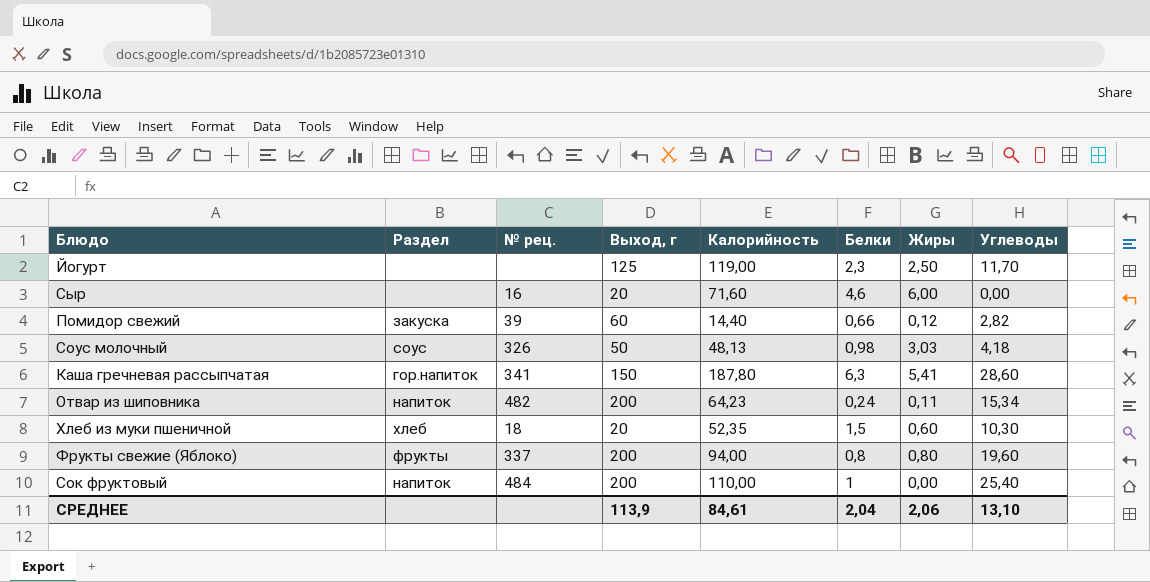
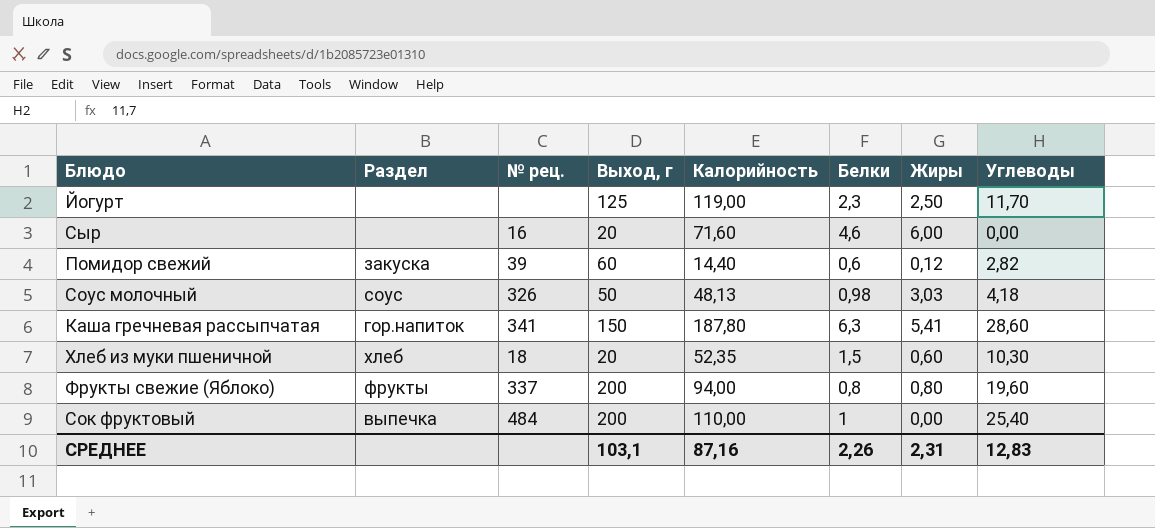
row Отвар из шиповника: напиток | 482 | 200 | 64,23 | 0,24 | 0,11 | 15,34 -> none
Помидор свежий | Белки: 0,66 -> 0,6
Сок фруктовый | Раздел: напиток -> выпечка
СРЕДНЕЕ | Выход, г: 113,9 -> 103,1
СРЕДНЕЕ | Калорийность: 84,61 -> 87,16
СРЕДНЕЕ | Белки: 2,04 -> 2,26
СРЕДНЕЕ | Жиры: 2,06 -> 2,31
СРЕДНЕЕ | Углеводы: 13,10 -> 12,83

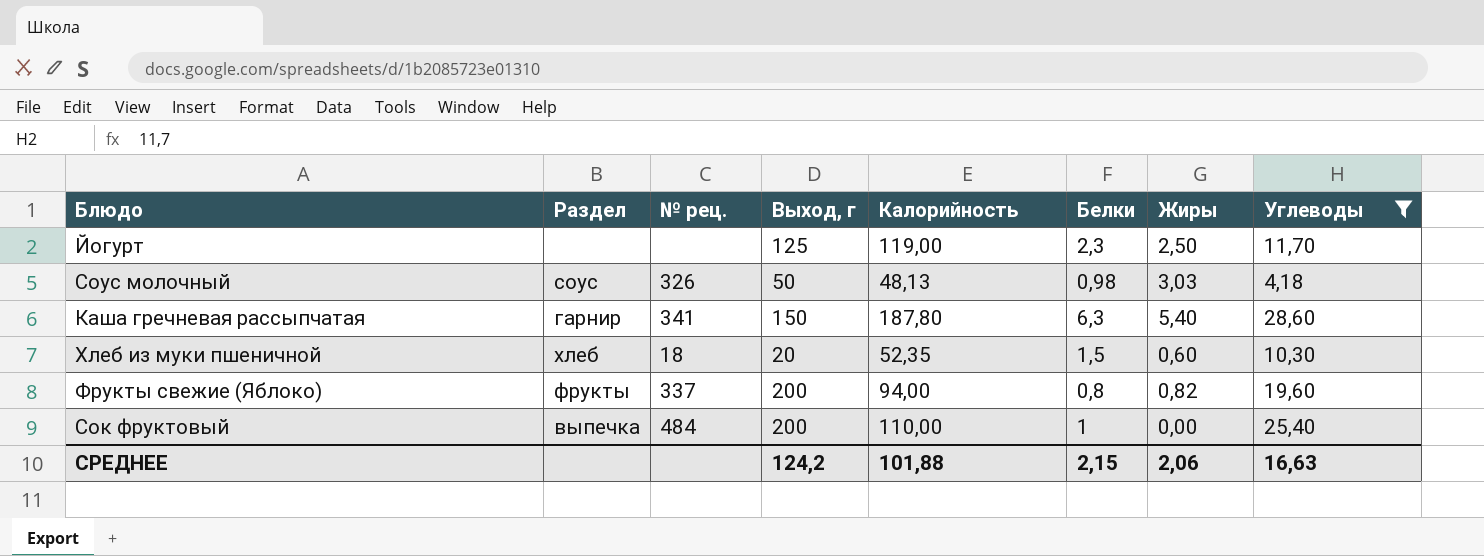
filter: none -> Углеводы >= 4,18
Каша гречневая рассыпчатая | Раздел: гор.напиток -> гарнир
Каша гречневая рассыпчатая | Жиры: 5,41 -> 5,40
Фрукты свежие (Яблоко) | Жиры: 0,80 -> 0,82
СРЕДНЕЕ | Выход, г: 103,1 -> 124,2
СРЕДНЕЕ | Калорийность: 87,16 -> 101,88
СРЕДНЕЕ | Белки: 2,26 -> 2,15
СРЕДНЕЕ | Жиры: 2,31 -> 2,06
СРЕДНЕЕ | Углеводы: 12,83 -> 16,63

